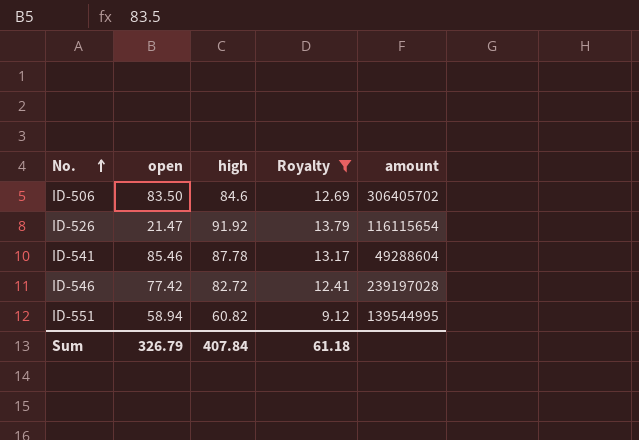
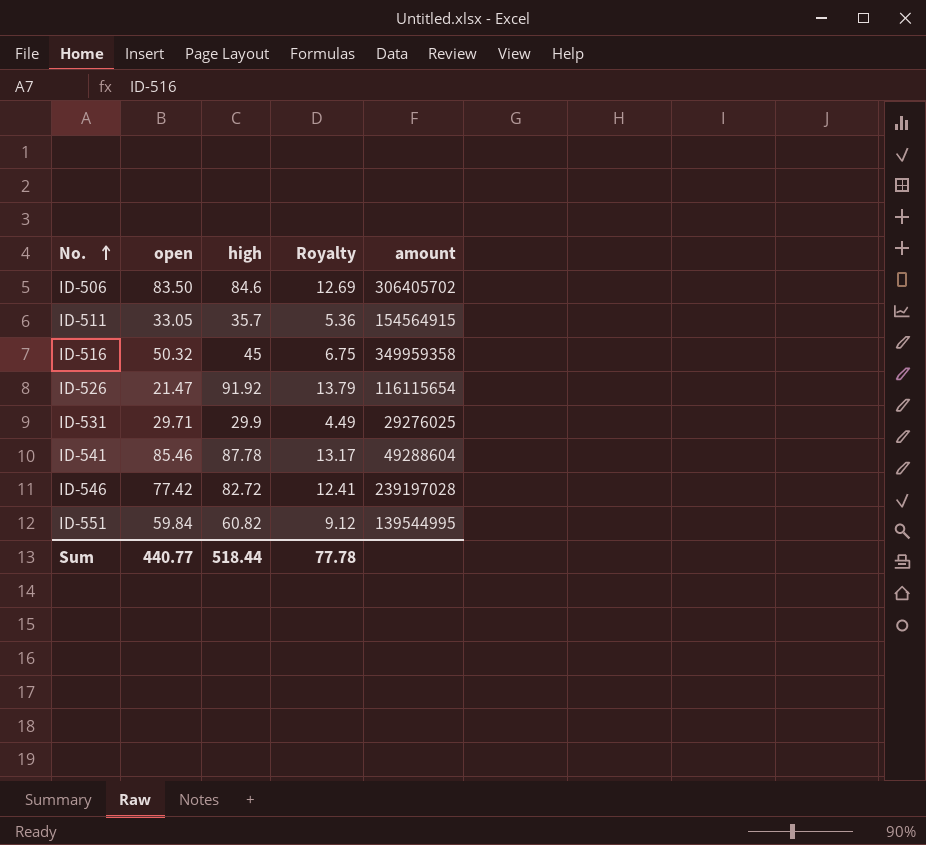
filter: Royalty >= 9.12 -> none
ID-551 | open: 58.94 -> 59.84
Sum | open: 326.79 -> 440.77
Sum | high: 407.84 -> 518.44
Sum | Royalty: 61.18 -> 77.78

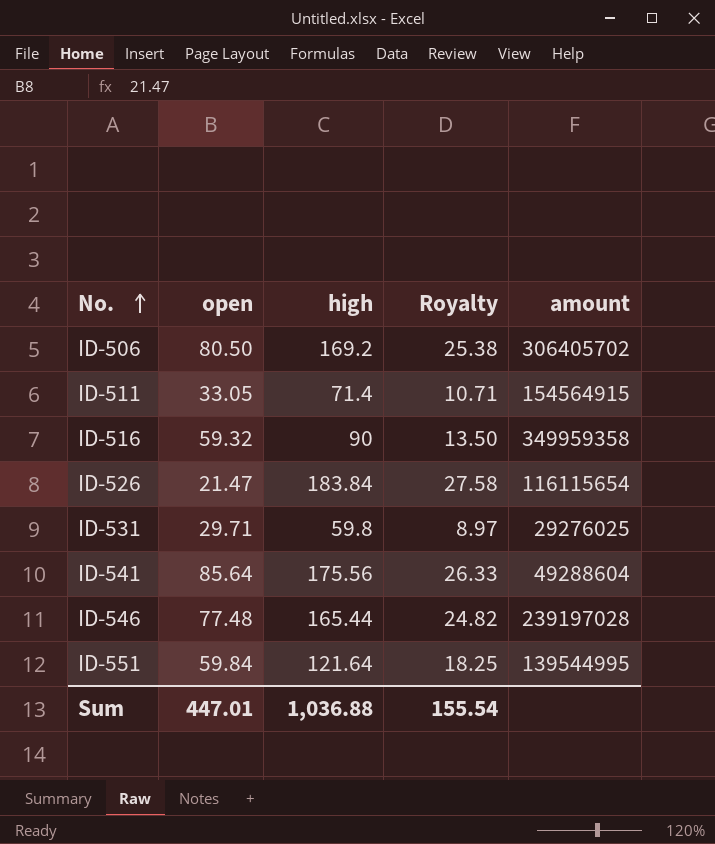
ID-506 | open: 83.50 -> 80.50
ID-506 | high: 84.6 -> 169.2
ID-506 | Royalty: 12.69 -> 25.38
ID-511 | high: 35.7 -> 71.4
ID-511 | Royalty: 5.36 -> 10.71
ID-516 | open: 50.32 -> 59.32
ID-516 | high: 45 -> 90
ID-516 | Royalty: 6.75 -> 13.50
ID-526 | high: 91.92 -> 183.84
ID-526 | Royalty: 13.79 -> 27.58
ID-531 | high: 29.9 -> 59.8
ID-531 | Royalty: 4.49 -> 8.97
ID-541 | open: 85.46 -> 85.64
ID-541 | high: 87.78 -> 175.56
ID-541 | Royalty: 13.17 -> 26.33
ID-546 | open: 77.42 -> 77.48
ID-546 | high: 82.72 -> 165.44
ID-546 | Royalty: 12.41 -> 24.82
ID-551 | high: 60.82 -> 121.64
ID-551 | Royalty: 9.12 -> 18.25
Sum | open: 440.77 -> 447.01
Sum | high: 518.44 -> 1,036.88
Sum | Royalty: 77.78 -> 155.54

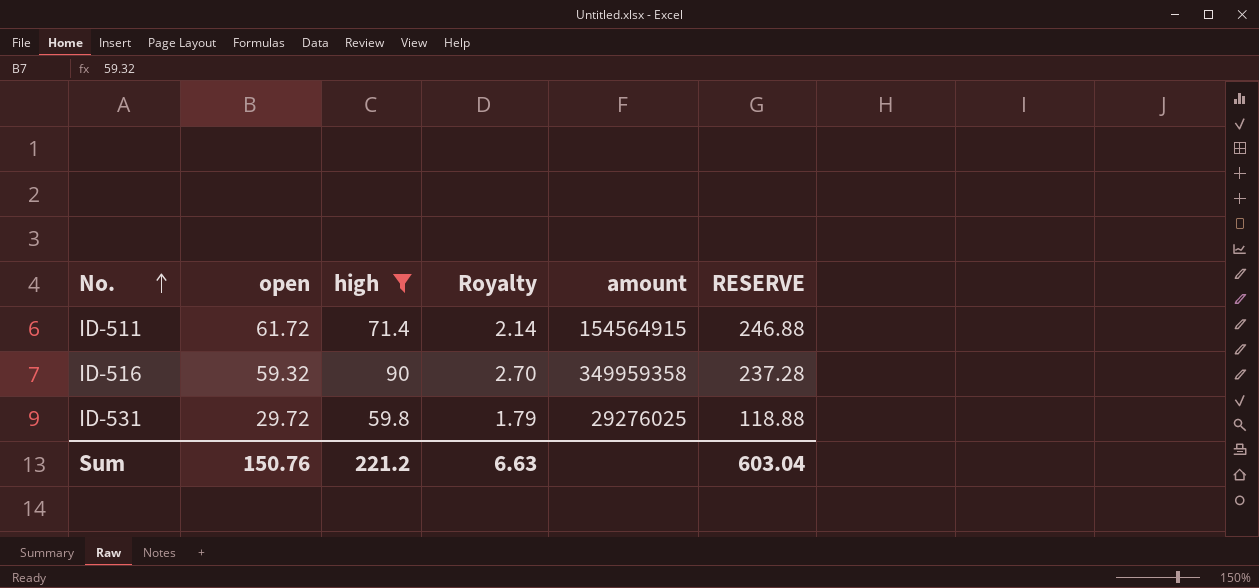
filter: none -> high <= 90
column Royalty | formula: [high] * 0.15 -> [high] * 0.03
column RESERVE | formula: none -> [open] * 4
ID-511 | open: 33.05 -> 61.72
ID-531 | open: 29.71 -> 29.72
Sum | open: 447.01 -> 150.76
Sum | high: 1,036.88 -> 221.2
Sum | Royalty: 155.54 -> 6.63

